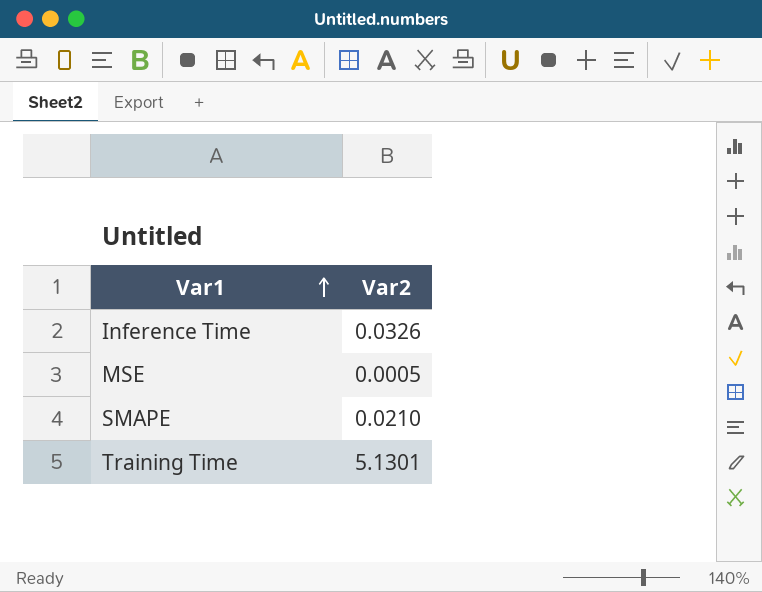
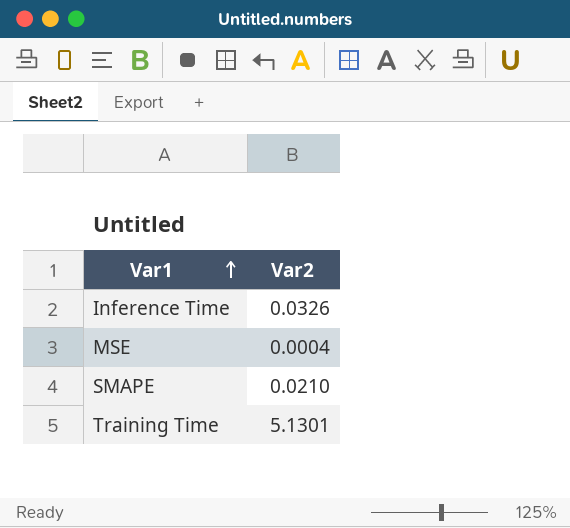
MSE | Var2: 0.0005 -> 0.0004

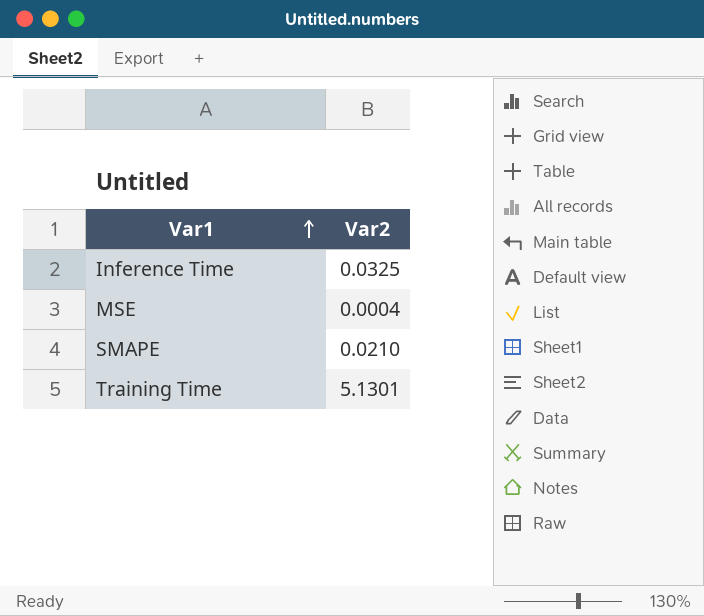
Inference Time | Var2: 0.0326 -> 0.0325

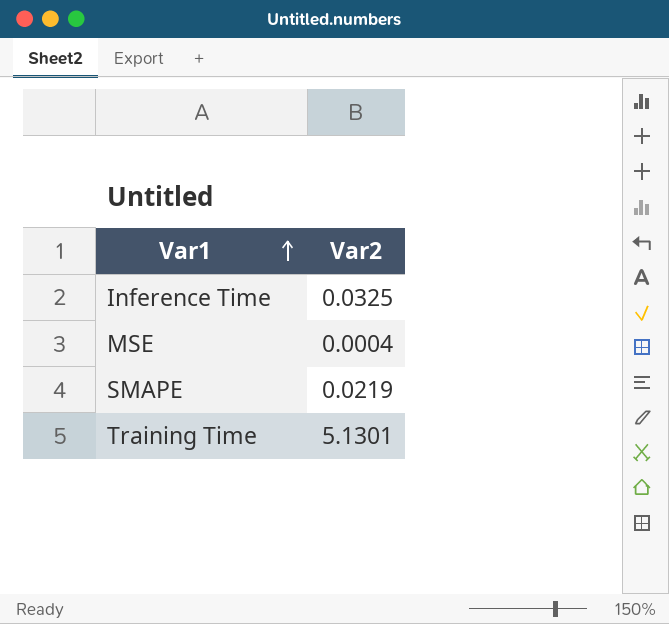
SMAPE | Var2: 0.0210 -> 0.0219

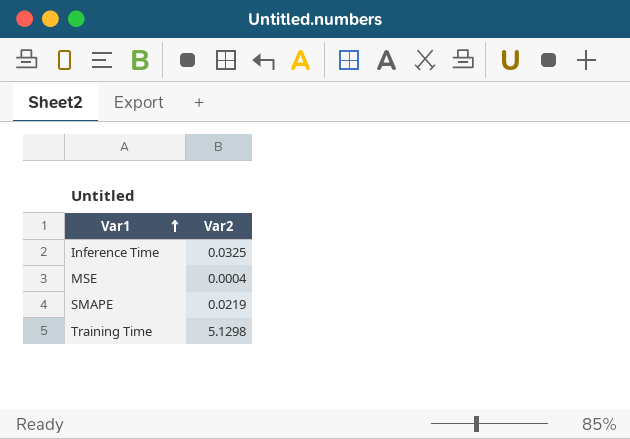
Training Time | Var2: 5.1301 -> 5.1298

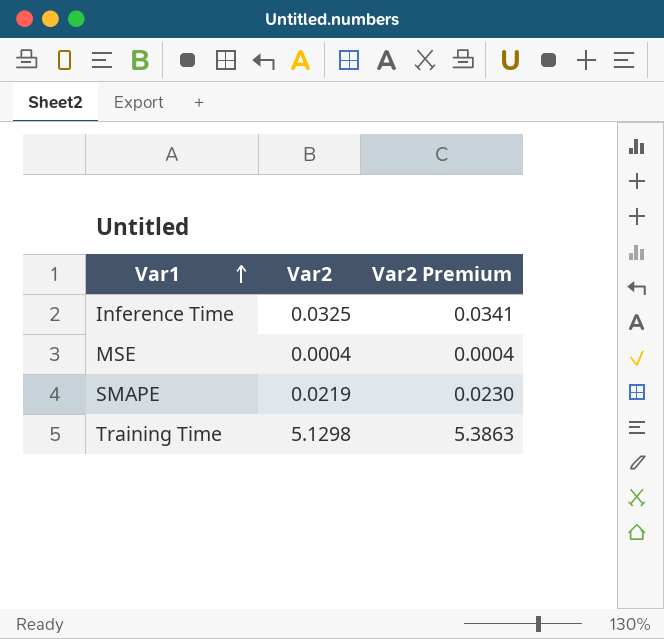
column Var2 Premium | formula: none -> [Var2] * 1.05

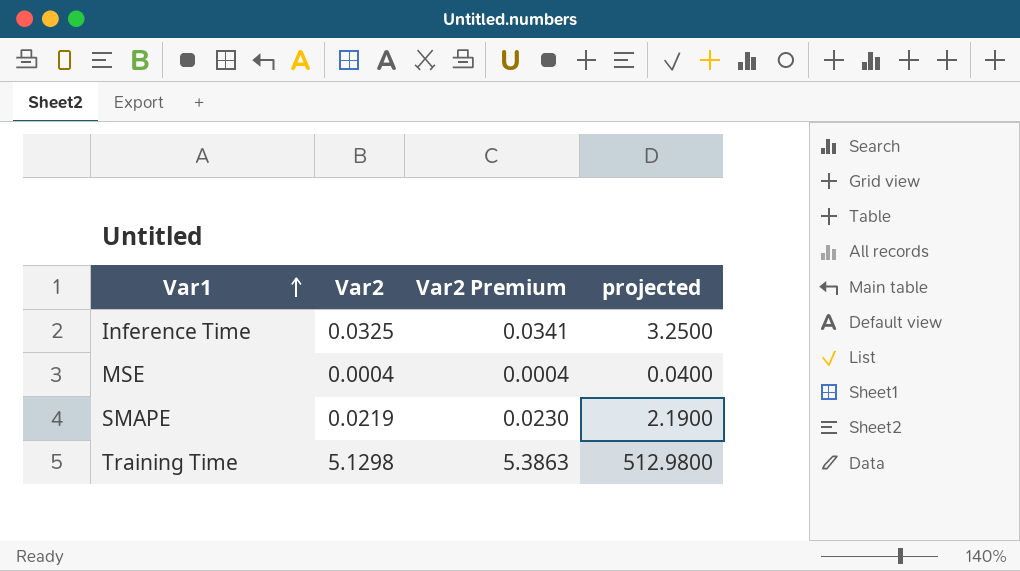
column projected | formula: none -> [Var2] * 100

